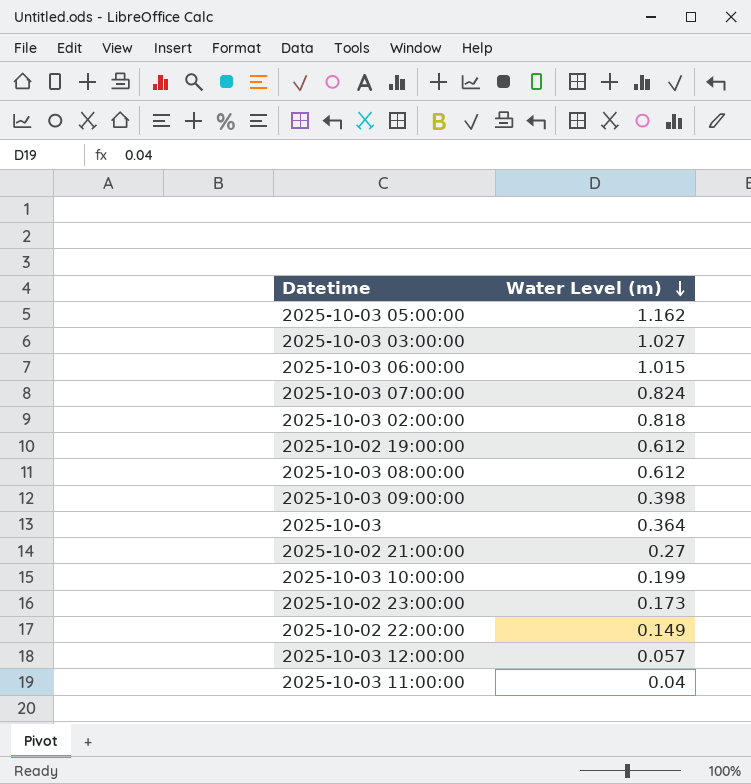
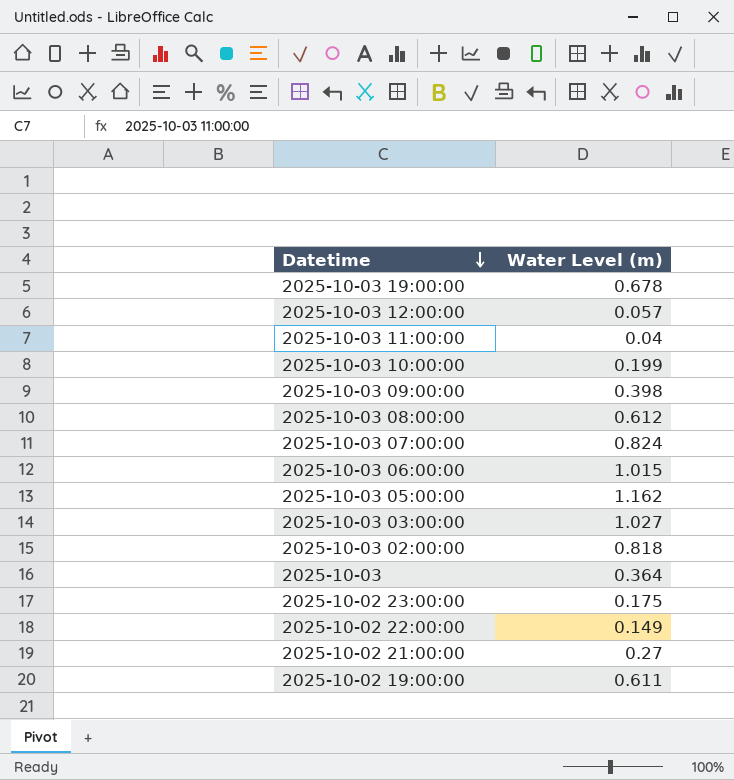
row order: Water Level (m) descending -> Datetime descending
row 2025-10-03 19:00:00: none -> 0.678
2025-10-02 23:00:00 | Water Level (m): 0.173 -> 0.175
2025-10-02 19:00:00 | Water Level (m): 0.612 -> 0.611

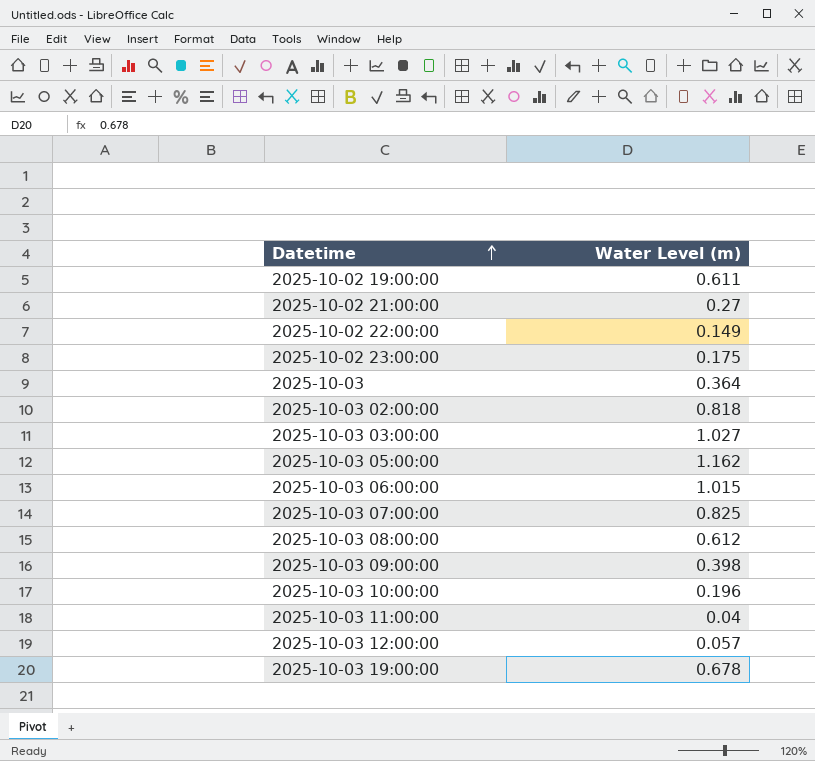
row order: Datetime descending -> Datetime ascending
2025-10-03 07:00:00 | Water Level (m): 0.824 -> 0.825
2025-10-03 10:00:00 | Water Level (m): 0.199 -> 0.196

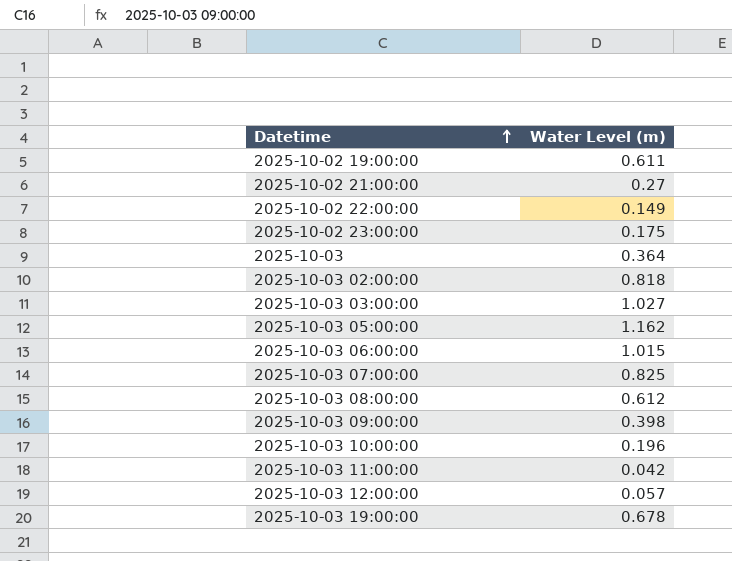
2025-10-03 11:00:00 | Water Level (m): 0.04 -> 0.042

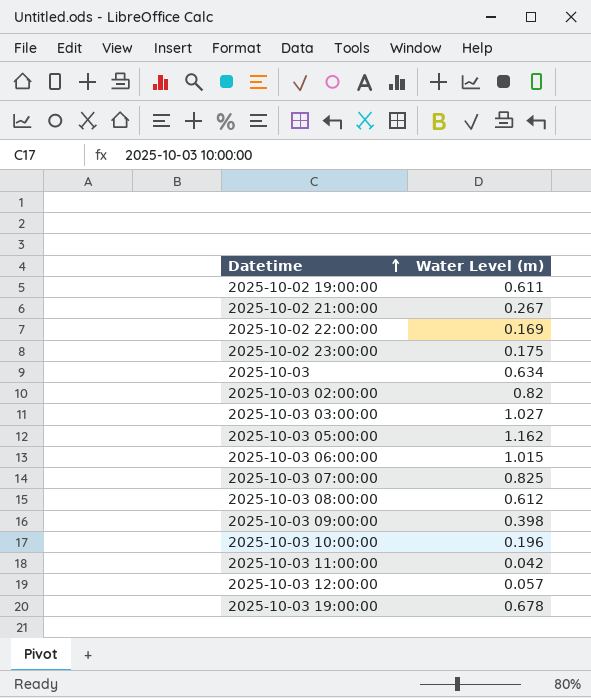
2025-10-02 21:00:00 | Water Level (m): 0.27 -> 0.267
2025-10-02 22:00:00 | Water Level (m): 0.149 -> 0.169
2025-10-03 | Water Level (m): 0.364 -> 0.634
2025-10-03 02:00:00 | Water Level (m): 0.818 -> 0.82

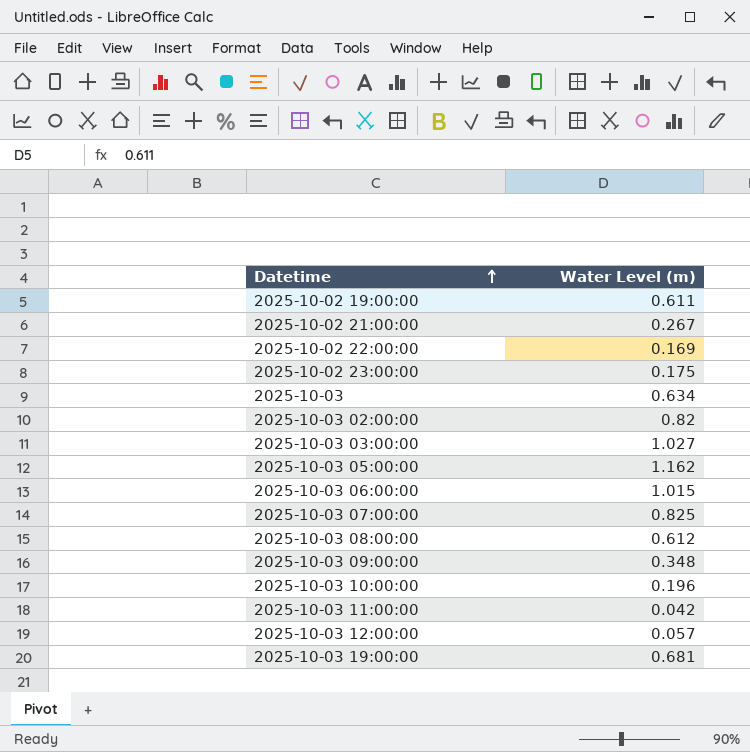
2025-10-03 09:00:00 | Water Level (m): 0.398 -> 0.348
2025-10-03 19:00:00 | Water Level (m): 0.678 -> 0.681

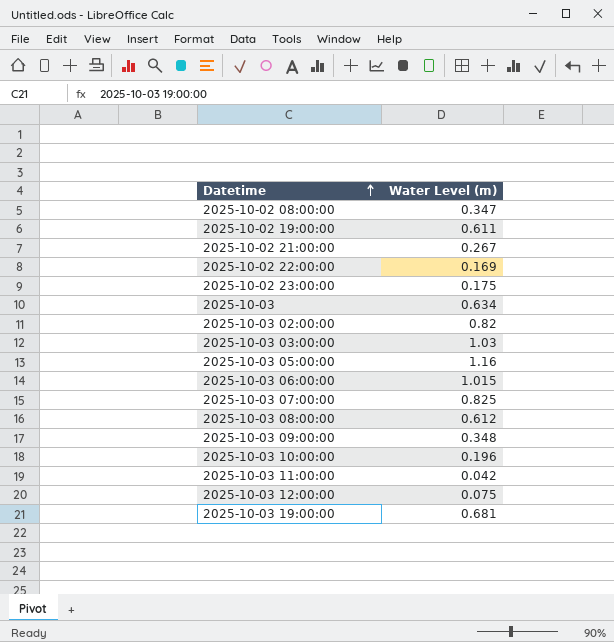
row 2025-10-02 08:00:00: none -> 0.347
2025-10-03 03:00:00 | Water Level (m): 1.027 -> 1.03
2025-10-03 05:00:00 | Water Level (m): 1.162 -> 1.16
2025-10-03 12:00:00 | Water Level (m): 0.057 -> 0.075

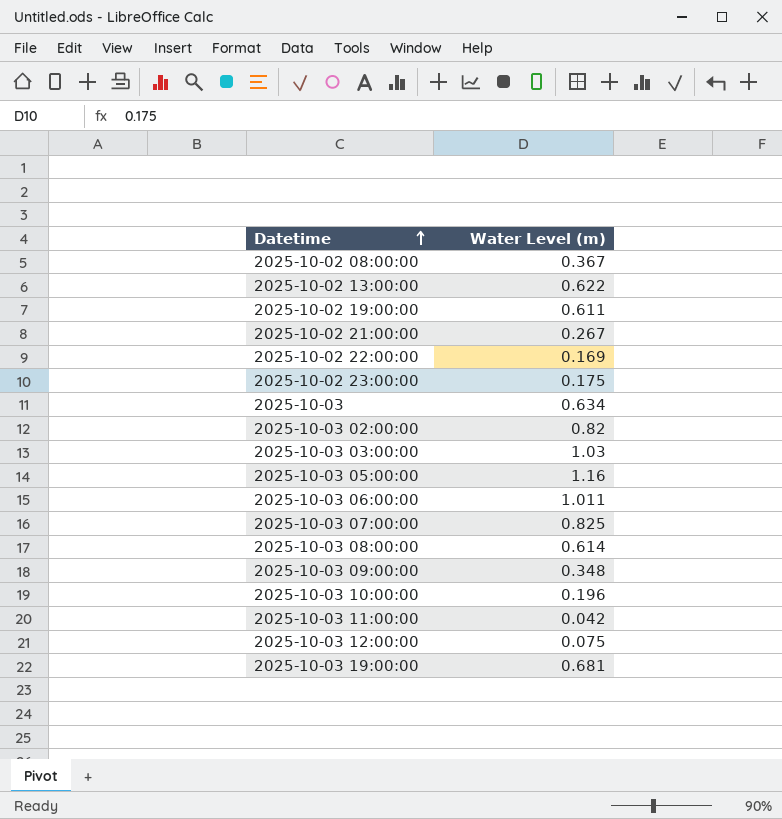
2025-10-02 08:00:00 | Water Level (m): 0.347 -> 0.367
row 2025-10-02 13:00:00: none -> 0.622
2025-10-03 06:00:00 | Water Level (m): 1.015 -> 1.011
2025-10-03 08:00:00 | Water Level (m): 0.612 -> 0.614

